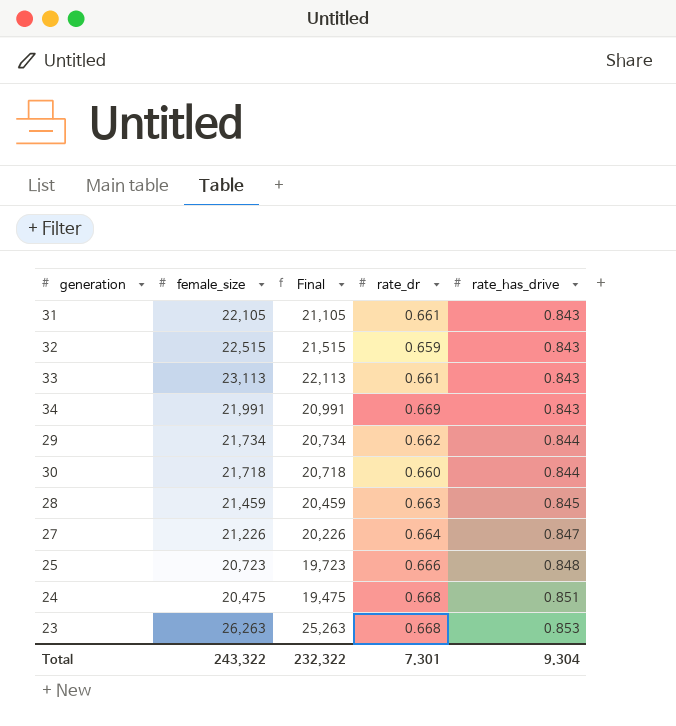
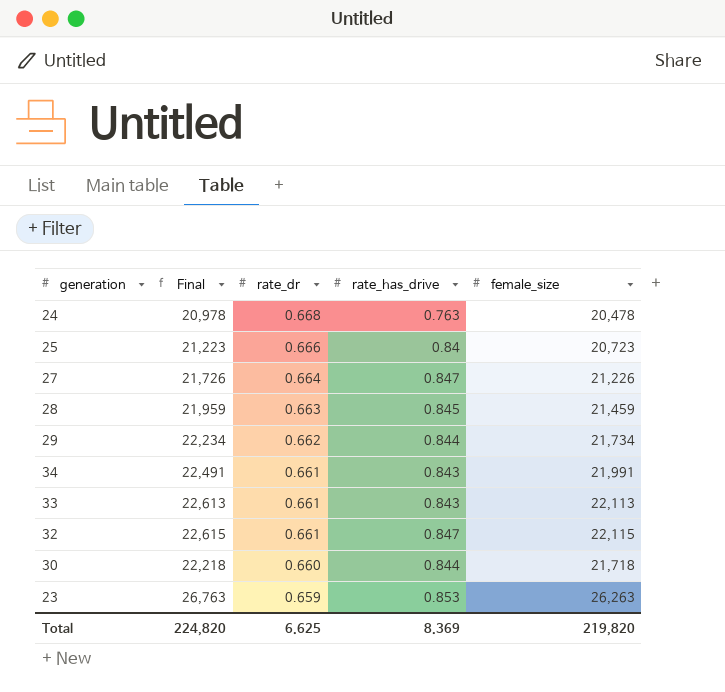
row order: rate_has_drive ascending -> rate_dr descending
column Final | formula: [female_size] - 1000 -> [female_size] + 500
column female_size | position: 2 -> 5
row 31: 22,105 | 21,105 | 0.661 | 0.843 -> none
24 | rate_has_drive: 0.851 -> 0.763
24 | female_size: 20,475 -> 20,478
25 | rate_has_drive: 0.848 -> 0.84
34 | rate_dr: 0.669 -> 0.661
33 | female_size: 23,113 -> 22,113
32 | rate_dr: 0.659 -> 0.661
32 | rate_has_drive: 0.843 -> 0.847
32 | female_size: 22,515 -> 22,115
23 | rate_dr: 0.668 -> 0.659
Total | Final: 232,322 -> 224,820
Total | rate_dr: 7.301 -> 6.625
Total | rate_has_drive: 9.304 -> 8.369
Total | female_size: 243,322 -> 219,820

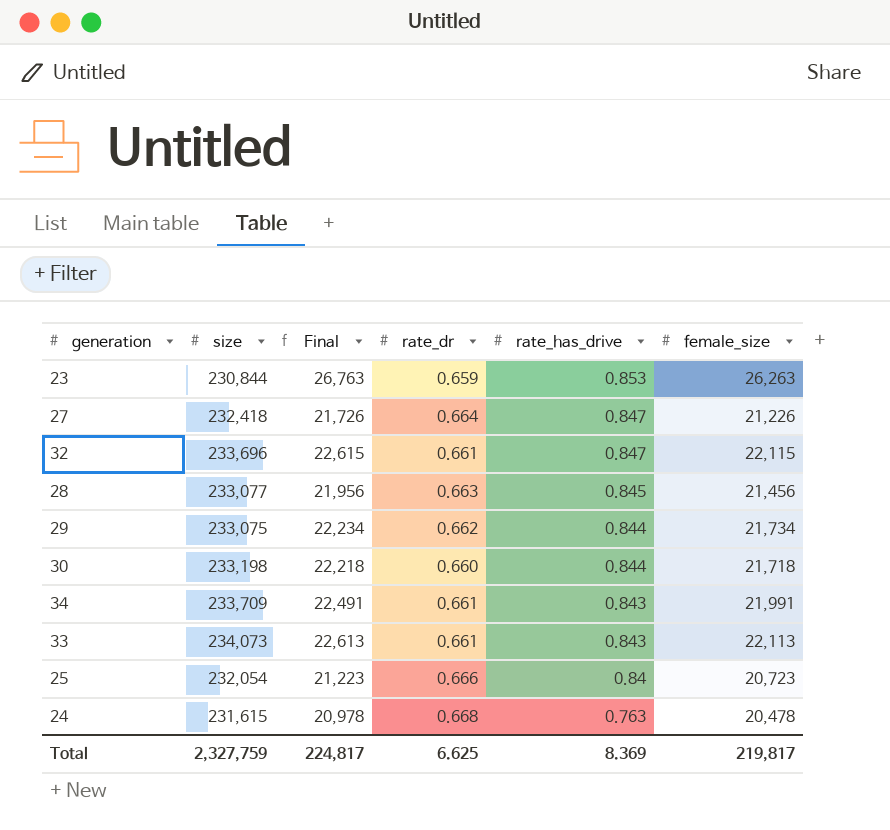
row order: rate_dr descending -> rate_has_drive descending
column size | position: none -> 2
28 | Final: 21,959 -> 21,956
28 | female_size: 21,459 -> 21,456
Total | Final: 224,820 -> 224,817
Total | female_size: 219,820 -> 219,817

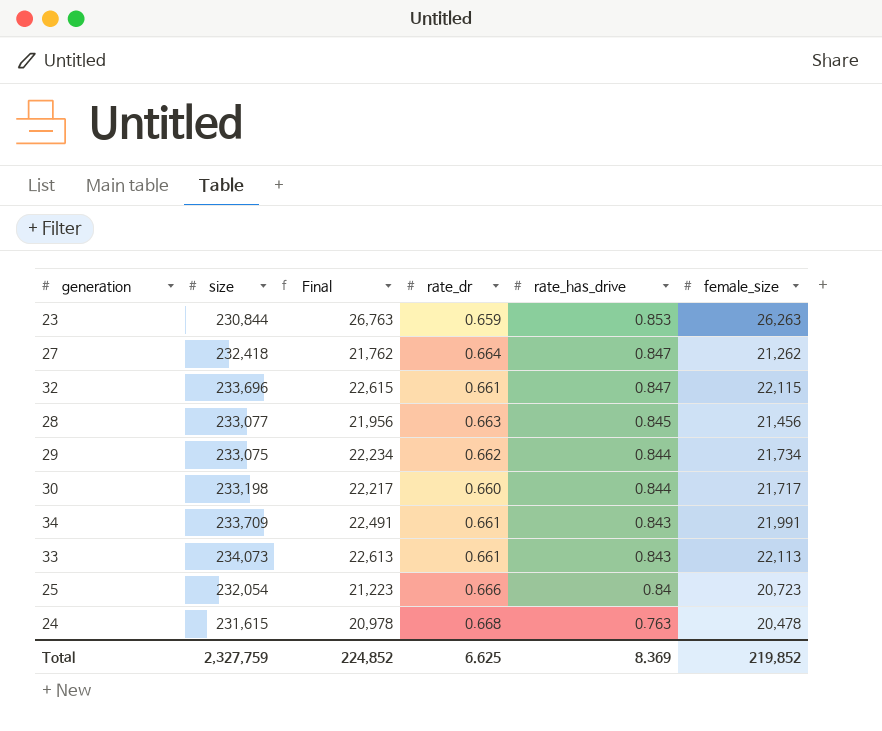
27 | Final: 21,726 -> 21,762
27 | female_size: 21,226 -> 21,262
30 | Final: 22,218 -> 22,217
30 | female_size: 21,718 -> 21,717
Total | Final: 224,817 -> 224,852
Total | female_size: 219,817 -> 219,852

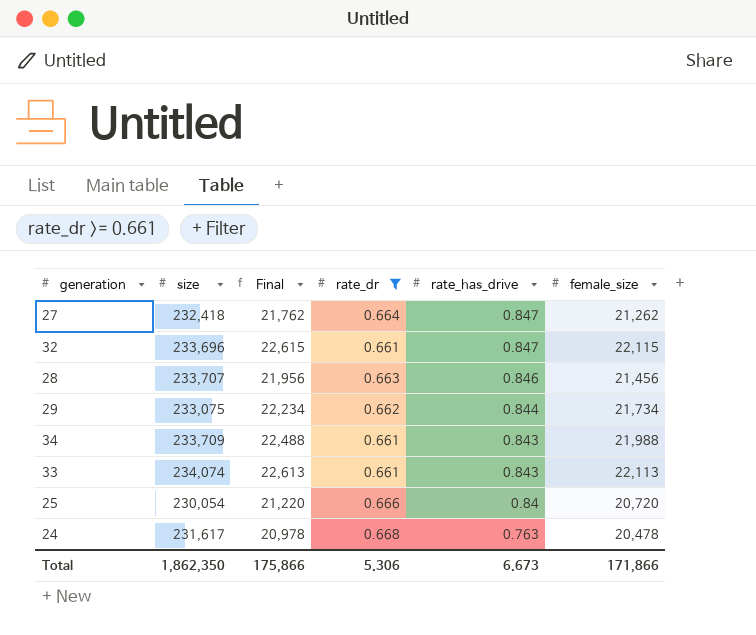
filter: none -> rate_dr >= 0.661
28 | size: 233,077 -> 233,707
28 | rate_has_drive: 0.845 -> 0.846
34 | Final: 22,491 -> 22,488
34 | female_size: 21,991 -> 21,988
33 | size: 234,073 -> 234,074
25 | size: 232,054 -> 230,054
25 | Final: 21,223 -> 21,220
25 | female_size: 20,723 -> 20,720
24 | size: 231,615 -> 231,617
Total | size: 2,327,759 -> 1,862,350
Total | Final: 224,852 -> 175,866
Total | rate_dr: 6.625 -> 5.306
Total | rate_has_drive: 8.369 -> 6.673
Total | female_size: 219,852 -> 171,866

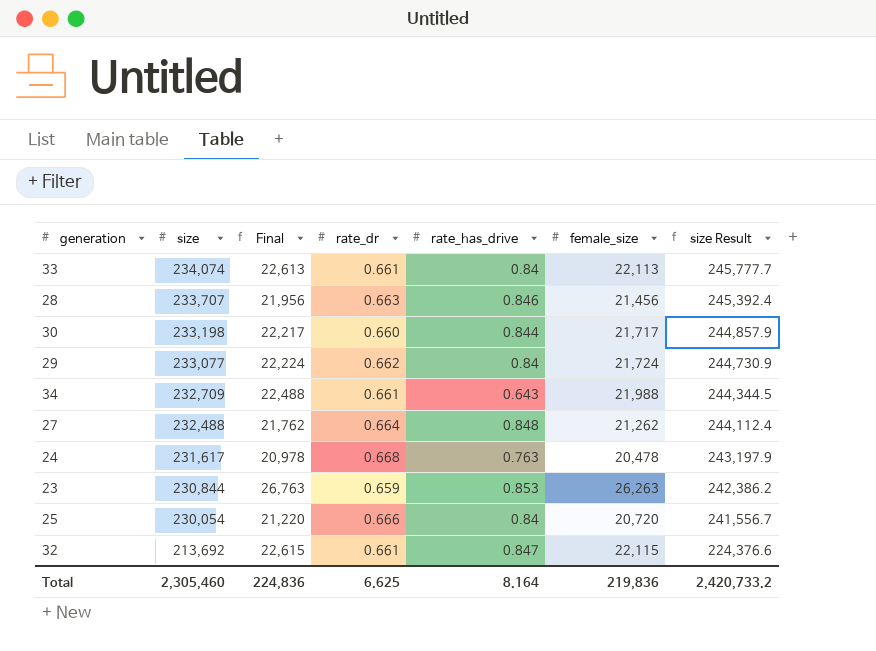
filter: rate_dr >= 0.661 -> none
row order: rate_has_drive descending -> size descending
column size Result | formula: none -> [size] * 1.05
33 | rate_has_drive: 0.843 -> 0.84
29 | size: 233,075 -> 233,077
29 | Final: 22,234 -> 22,224
29 | rate_has_drive: 0.844 -> 0.84
29 | female_size: 21,734 -> 21,724
34 | size: 233,709 -> 232,709
34 | rate_has_drive: 0.843 -> 0.643
27 | size: 232,418 -> 232,488
27 | rate_has_drive: 0.847 -> 0.848
32 | size: 233,696 -> 213,692
Total | size: 1,862,350 -> 2,305,460
Total | Final: 175,866 -> 224,836
Total | rate_dr: 5.306 -> 6.625
Total | rate_has_drive: 6.673 -> 8.164
Total | female_size: 171,866 -> 219,836

